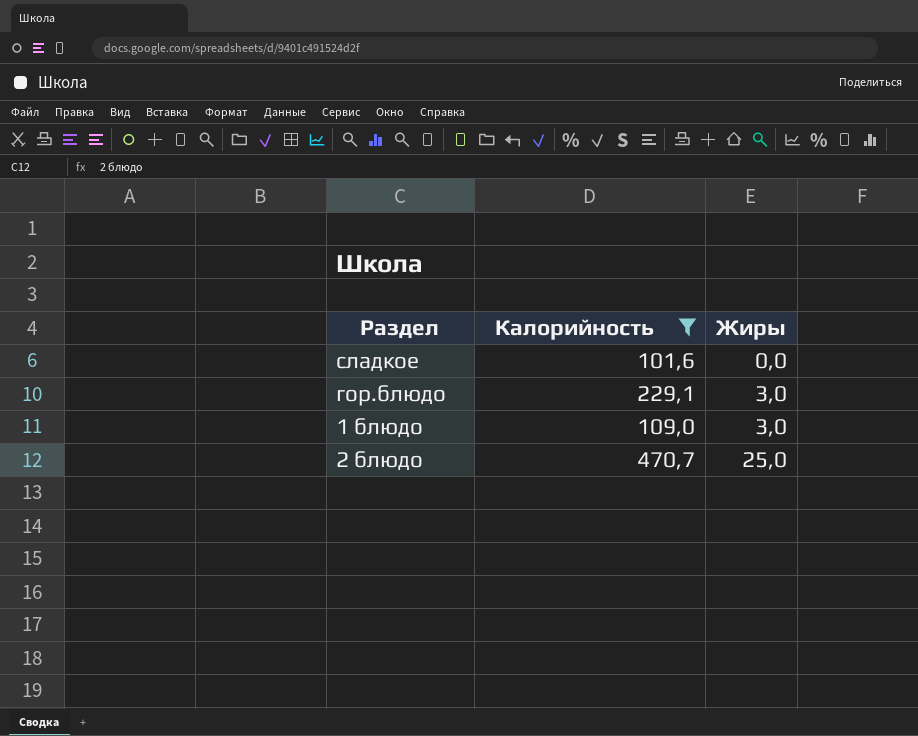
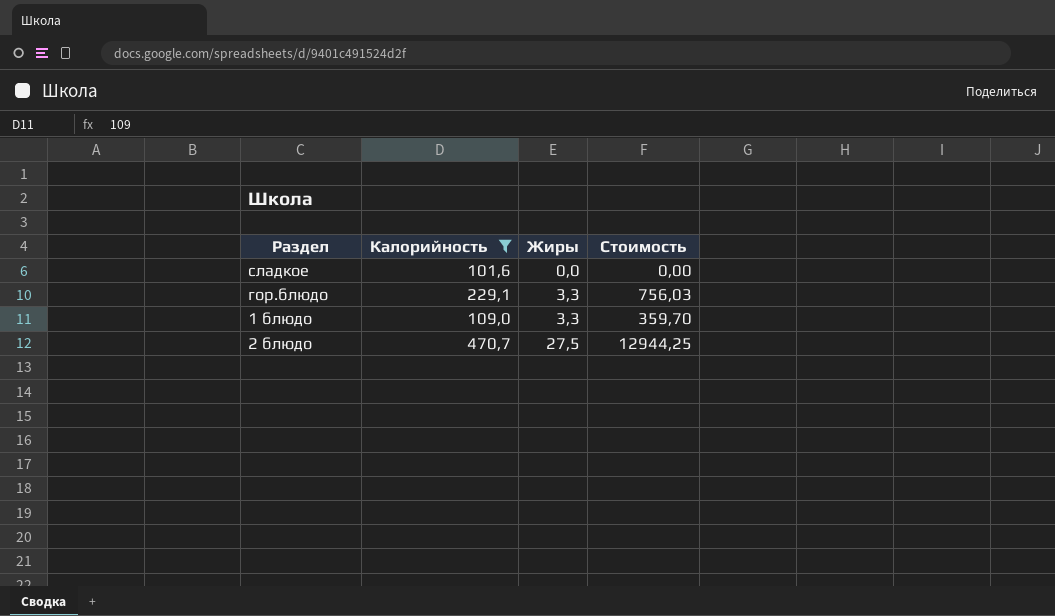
column Стоимость | formula: none -> [Калорийность] * [Жиры]
гор.блюдо | Жиры: 3,0 -> 3,3
1 блюдо | Жиры: 3,0 -> 3,3
2 блюдо | Жиры: 25,0 -> 27,5

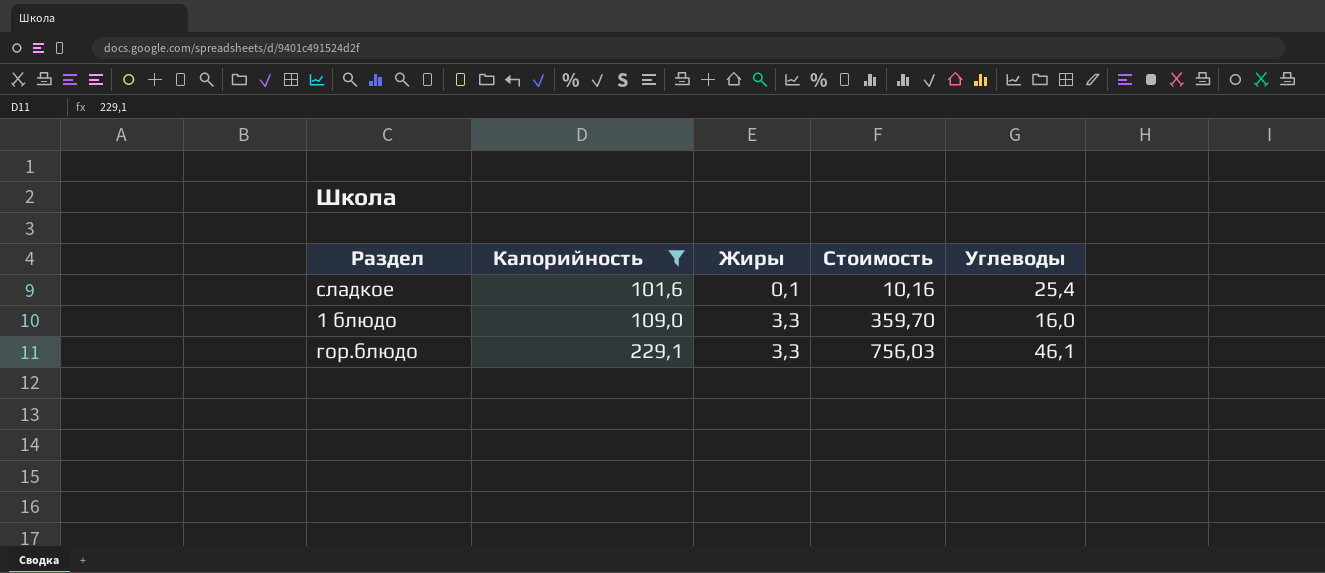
row order: Жиры ascending -> Калорийность ascending
column Углеводы | position: none -> 5
row 2 блюдо: 470,7 | 27,5 | 12944,25 -> none
сладкое | Жиры: 0,0 -> 0,1
сладкое | Стоимость: 0,00 -> 10,16

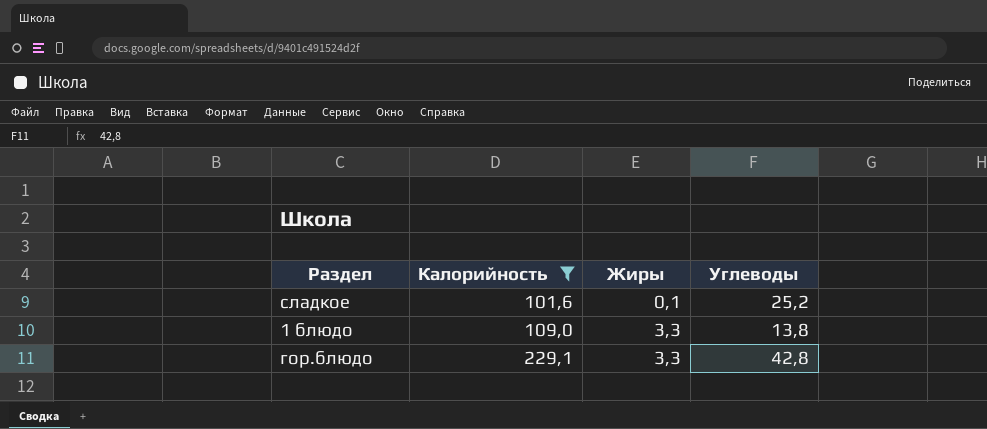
column Стоимость | formula: [Калорийность] * [Жиры] -> none
сладкое | Углеводы: 25,4 -> 25,2
1 блюдо | Углеводы: 16,0 -> 13,8
гор.блюдо | Углеводы: 46,1 -> 42,8

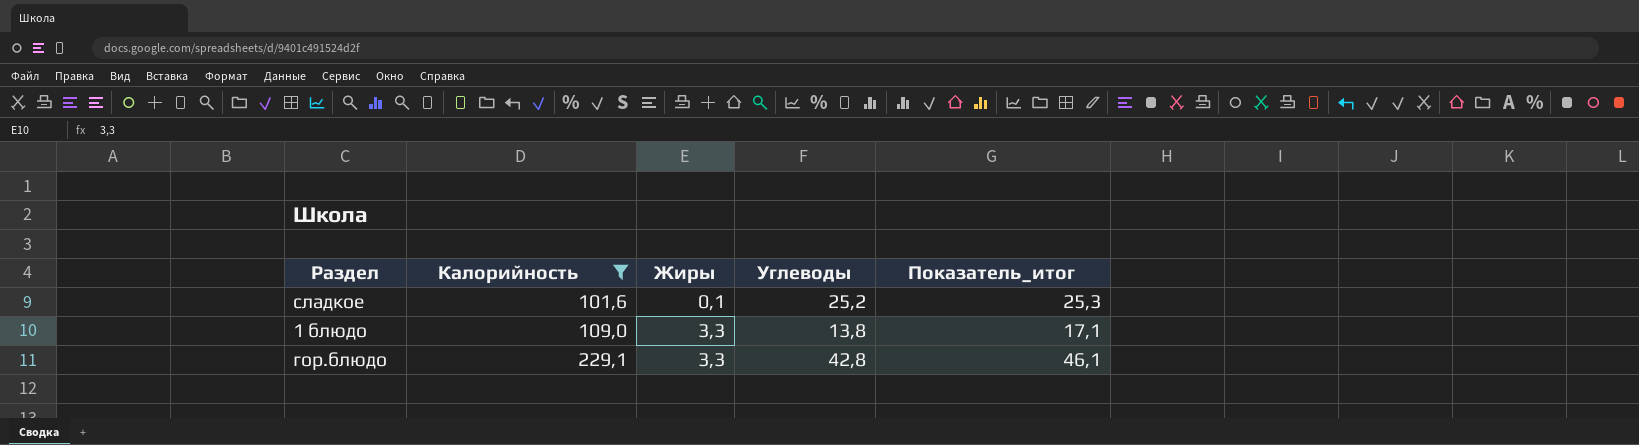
column Показатель_итог | formula: none -> [Жиры] + [Углеводы]

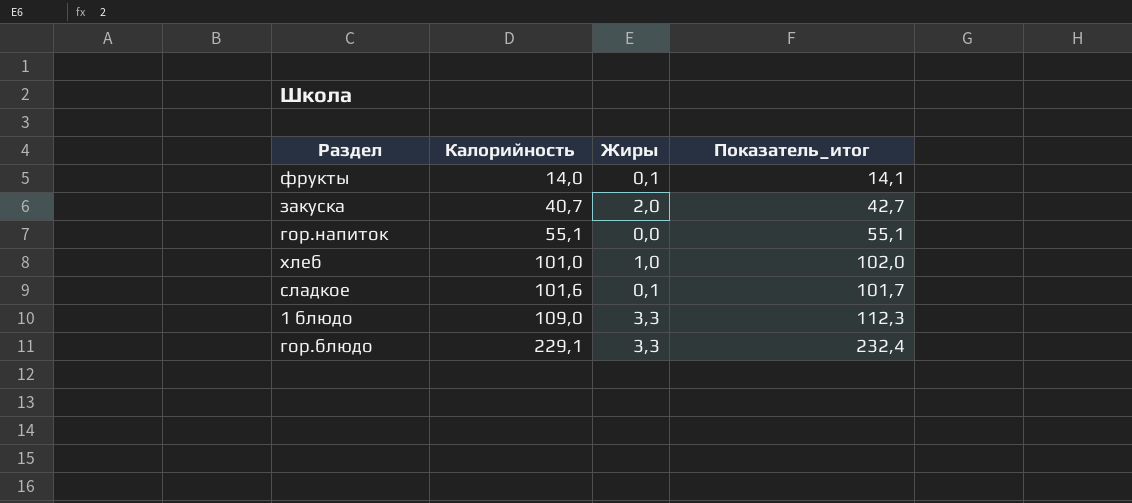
filter: Калорийность >= 101,6 -> none
column Углеводы | position: 4 -> none
column Показатель_итог | formula: [Жиры] + [Углеводы] -> [Калорийность] + [Жиры]

